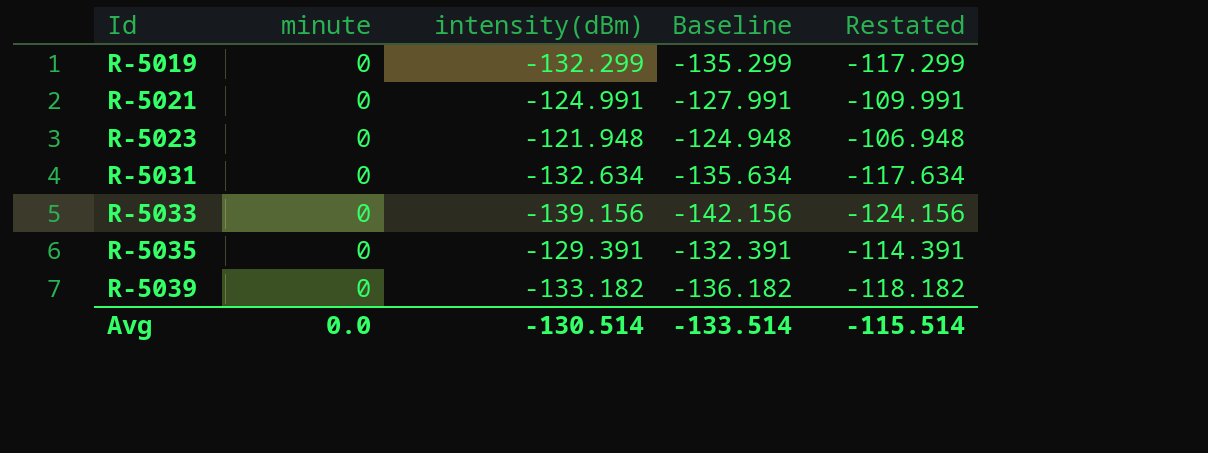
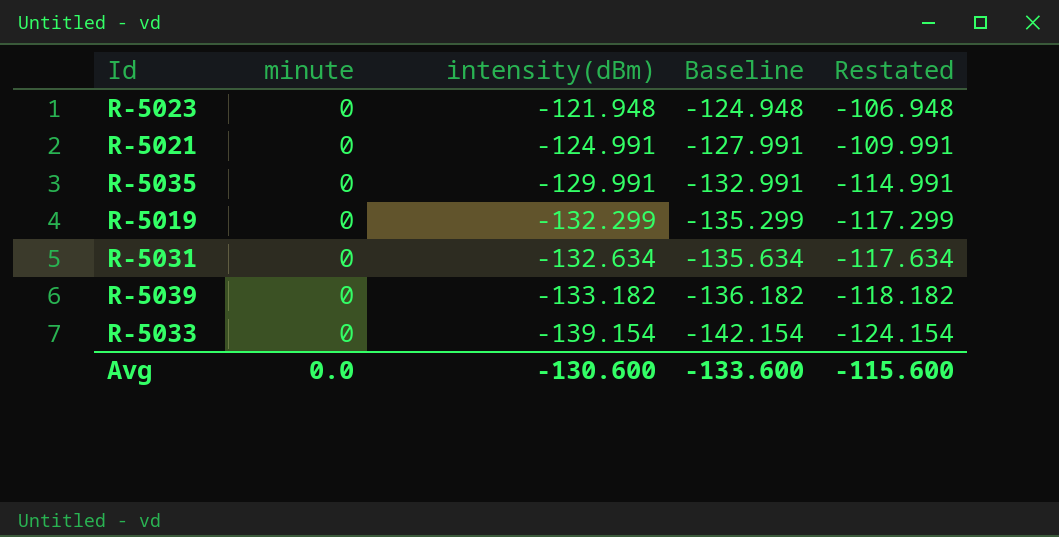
row order: Id ascending -> intensity(dBm) descending
R-5035 | intensity(dBm): -129.391 -> -129.991
R-5035 | Baseline: -132.391 -> -132.991
R-5035 | Restated: -114.391 -> -114.991
R-5033 | intensity(dBm): -139.156 -> -139.154
R-5033 | Baseline: -142.156 -> -142.154
R-5033 | Restated: -124.156 -> -124.154
Avg | intensity(dBm): -130.514 -> -130.600
Avg | Baseline: -133.514 -> -133.600
Avg | Restated: -115.514 -> -115.600

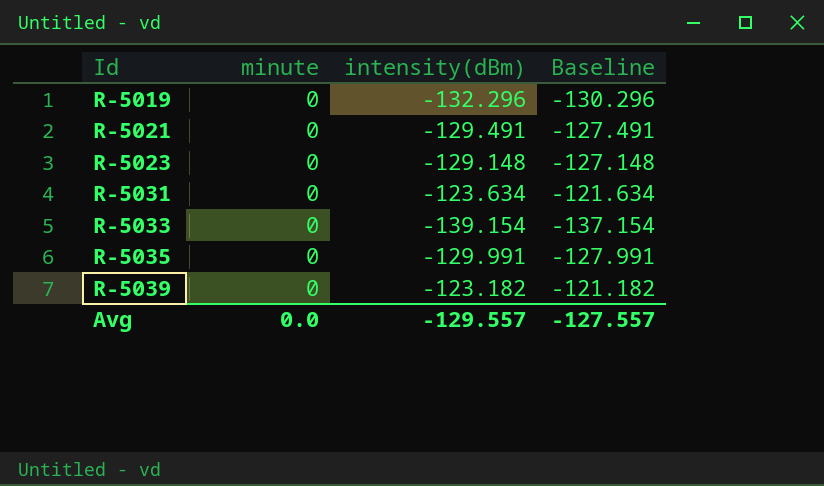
row order: intensity(dBm) descending -> Id ascending
column Restated | formula: [intensity(dBm)] + 15 -> none
column Baseline | formula: [intensity(dBm)] - 3 -> [intensity(dBm)] + 2
R-5019 | intensity(dBm): -132.299 -> -132.296
R-5021 | intensity(dBm): -124.991 -> -129.491
R-5023 | intensity(dBm): -121.948 -> -129.148
R-5031 | intensity(dBm): -132.634 -> -123.634
R-5039 | intensity(dBm): -133.182 -> -123.182
Avg | intensity(dBm): -130.600 -> -129.557
Avg | Baseline: -133.600 -> -127.557

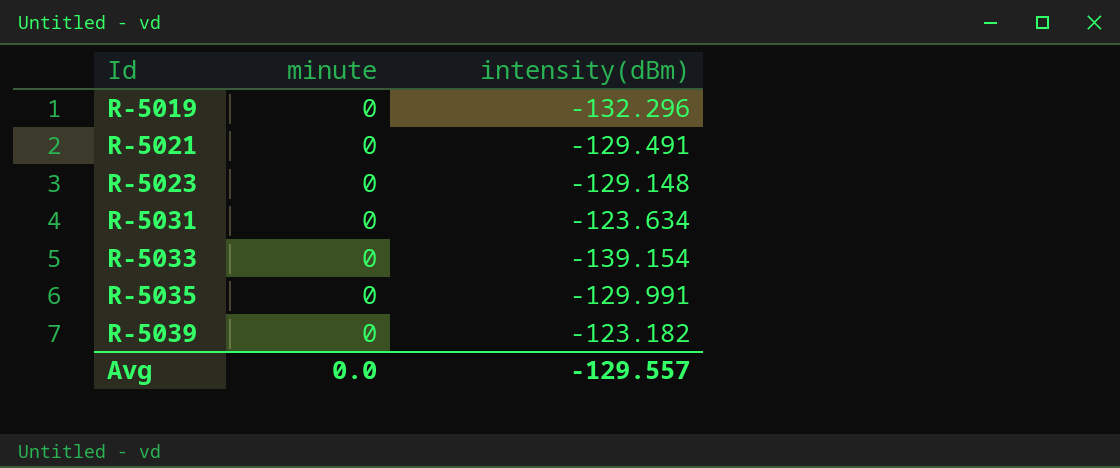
column Baseline | formula: [intensity(dBm)] + 2 -> none

